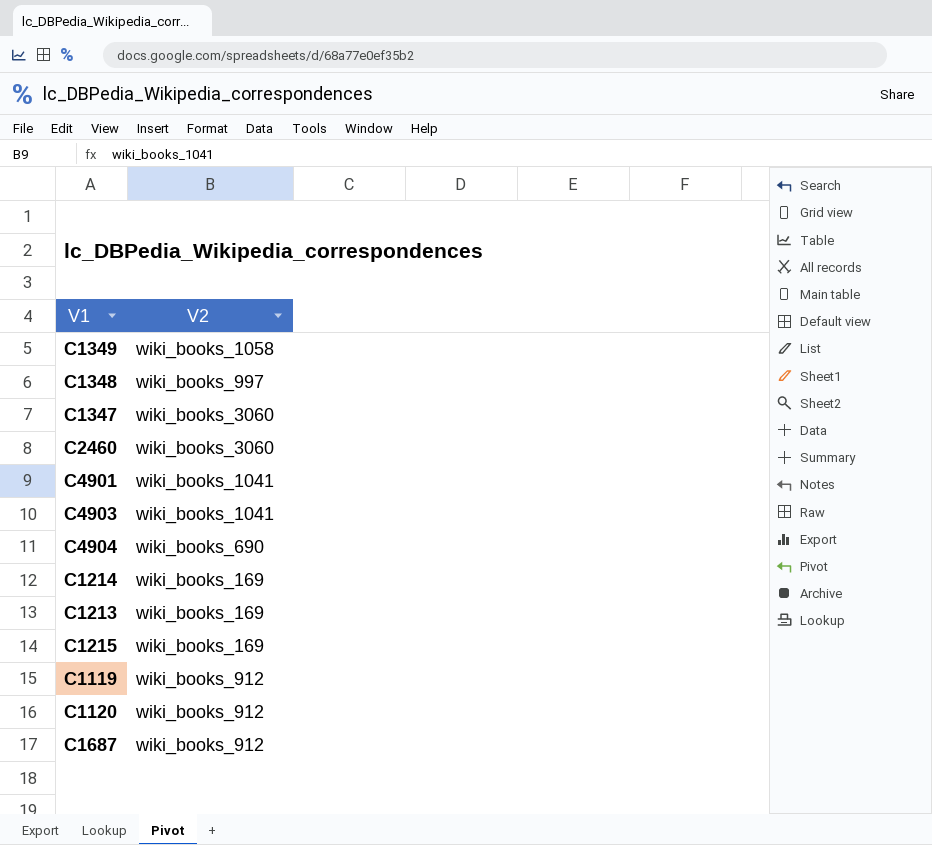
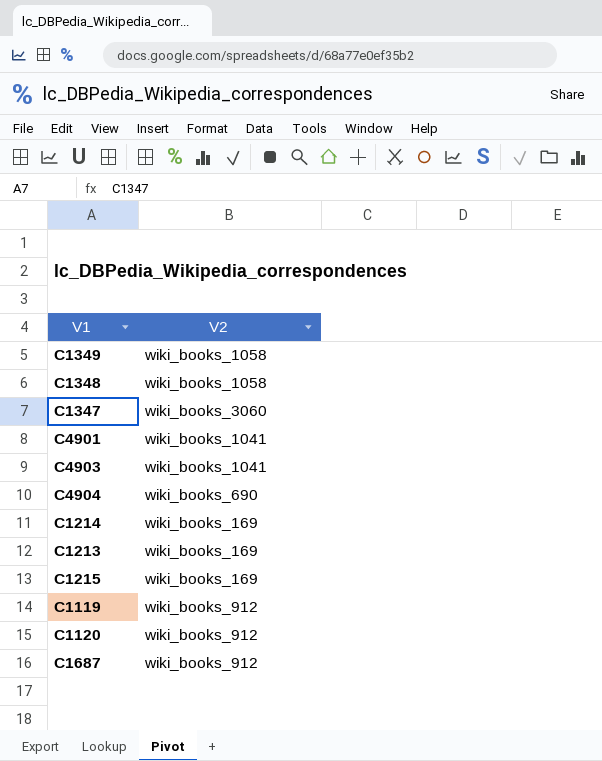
row C2460: wiki_books_3060 -> none
C1348 | V2: wiki_books_997 -> wiki_books_1058

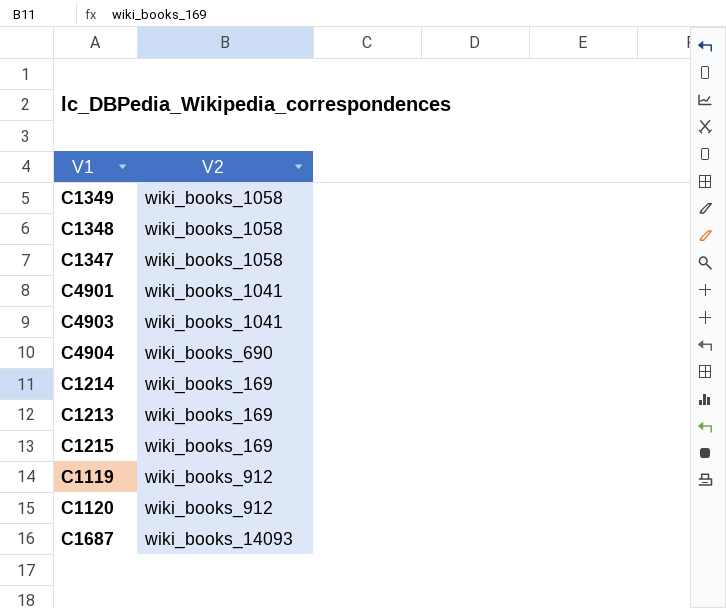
C1347 | V2: wiki_books_3060 -> wiki_books_1058
C1687 | V2: wiki_books_912 -> wiki_books_14093

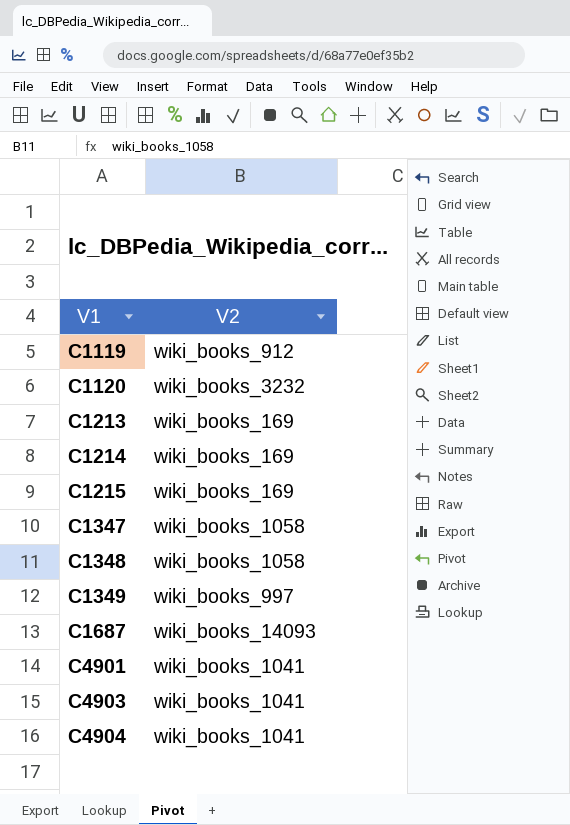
row order: none -> V1 ascending
C1120 | V2: wiki_books_912 -> wiki_books_3232
C1349 | V2: wiki_books_1058 -> wiki_books_997
C4904 | V2: wiki_books_690 -> wiki_books_1041

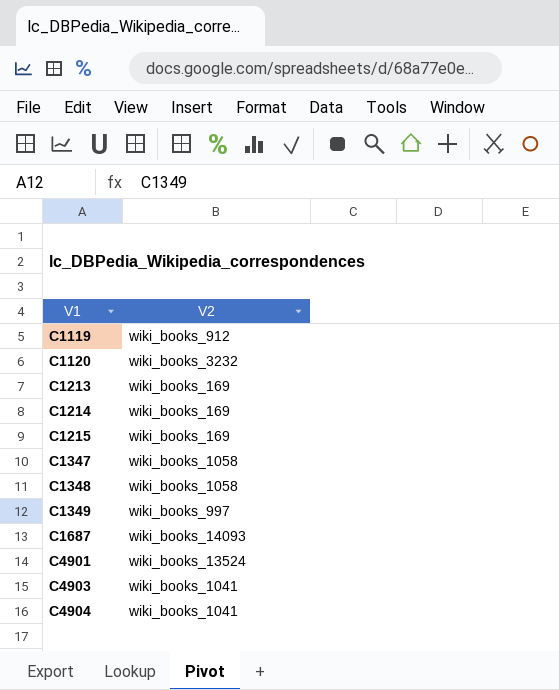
C4901 | V2: wiki_books_1041 -> wiki_books_13524

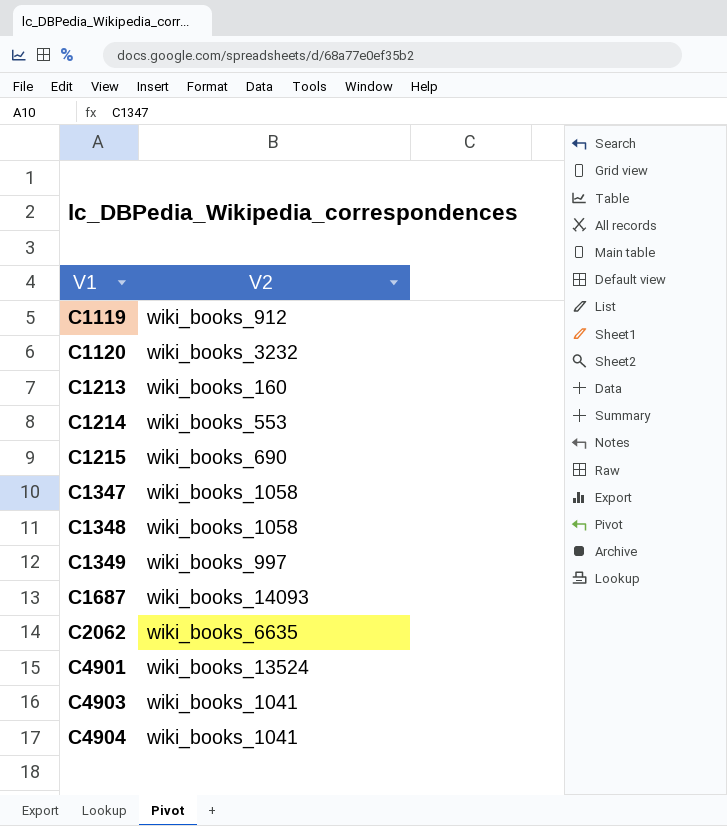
C1213 | V2: wiki_books_169 -> wiki_books_160
C1214 | V2: wiki_books_169 -> wiki_books_553
C1215 | V2: wiki_books_169 -> wiki_books_690
row C2062: none -> wiki_books_6635

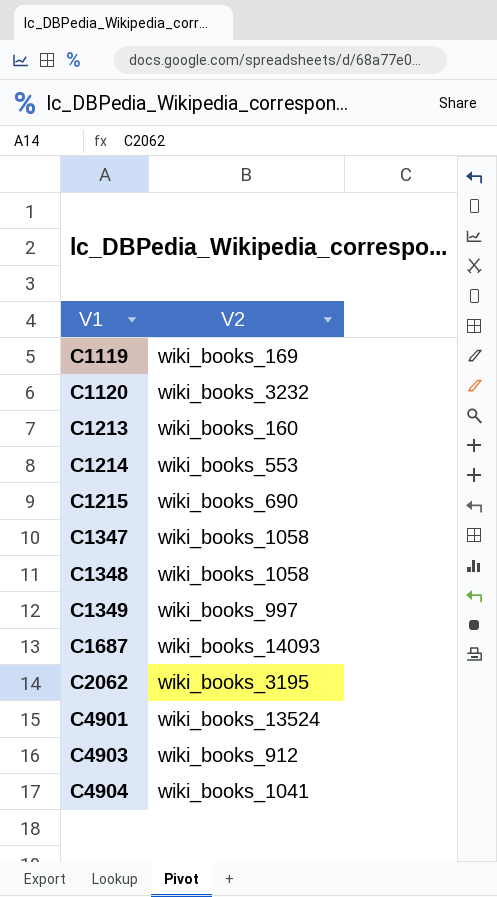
C1119 | V2: wiki_books_912 -> wiki_books_169
C2062 | V2: wiki_books_6635 -> wiki_books_3195
C4903 | V2: wiki_books_1041 -> wiki_books_912

